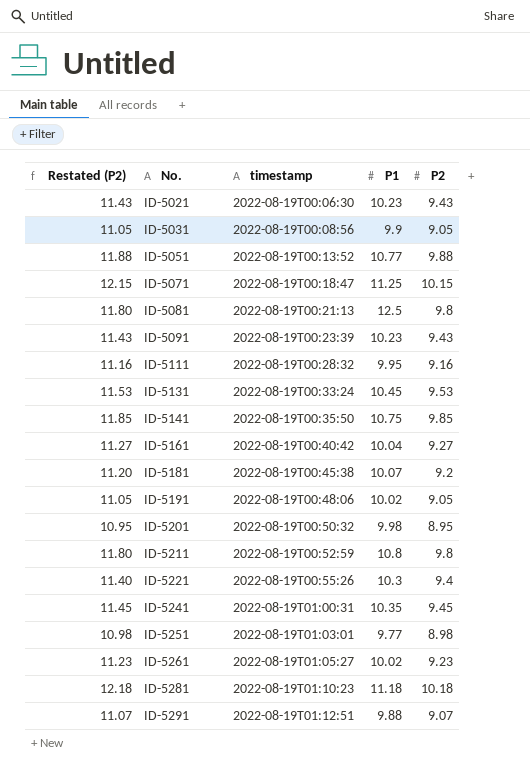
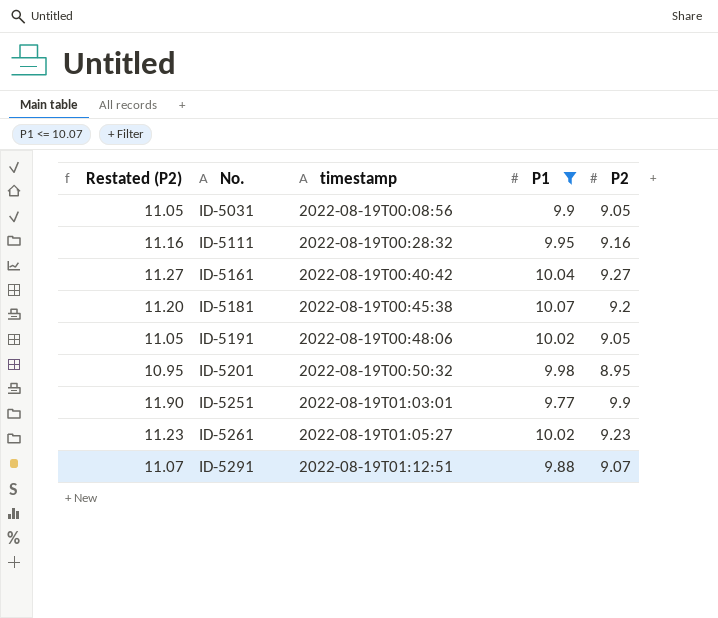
filter: none -> P1 <= 10.07
ID-5251 | Restated (P2): 10.98 -> 11.90
ID-5251 | P2: 8.98 -> 9.9

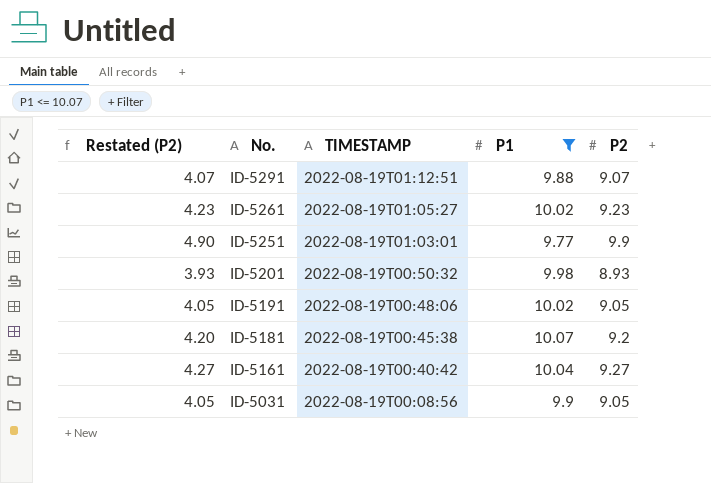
row order: No. ascending -> No. descending
column Restated (P2) | formula: [P2] + 2 -> [P2] - 5
column name: timestamp -> TIMESTAMP
row ID-5111: 11.16 | 2022-08-19T00:28:32 | 9.95 | 9.16 -> none
ID-5201 | P2: 8.95 -> 8.93

